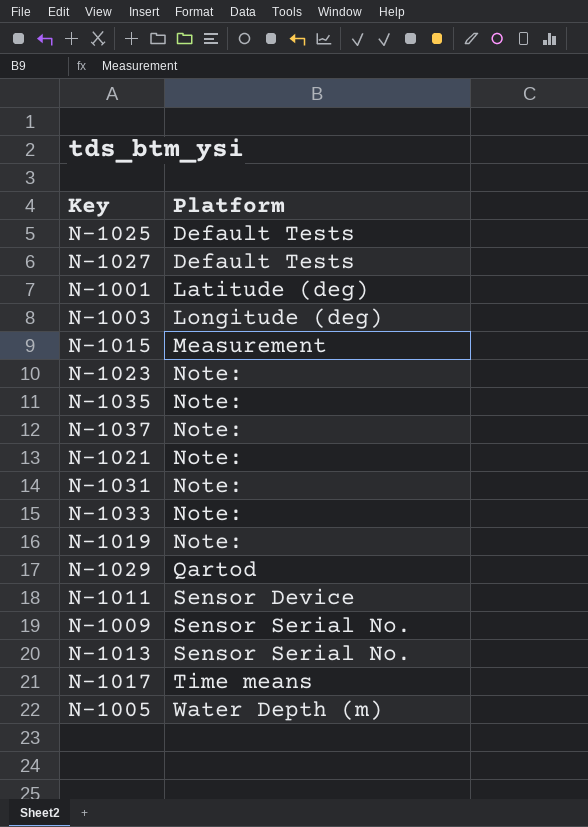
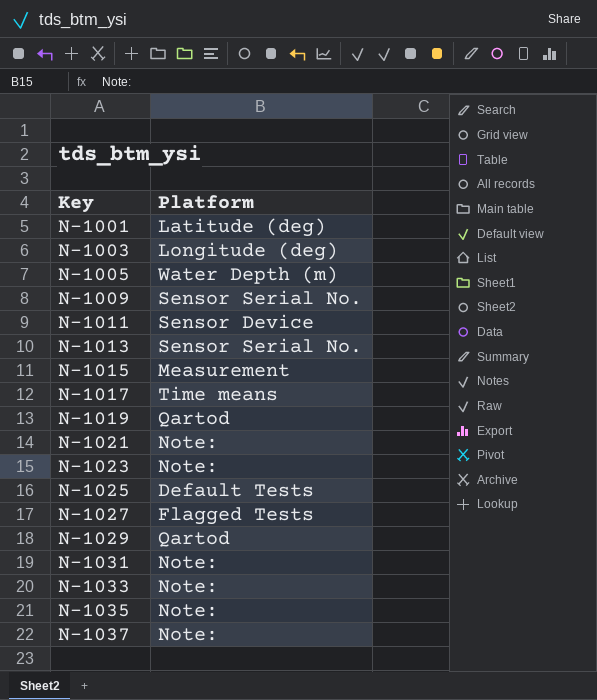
row order: Platform ascending -> Key ascending
N-1019 | Platform: Note: -> Qartod
N-1027 | Platform: Default Tests -> Flagged Tests

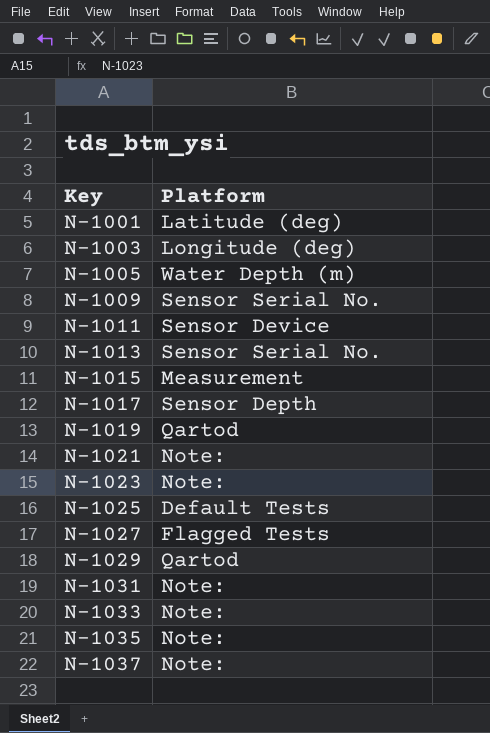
N-1017 | Platform: Time means -> Sensor Depth

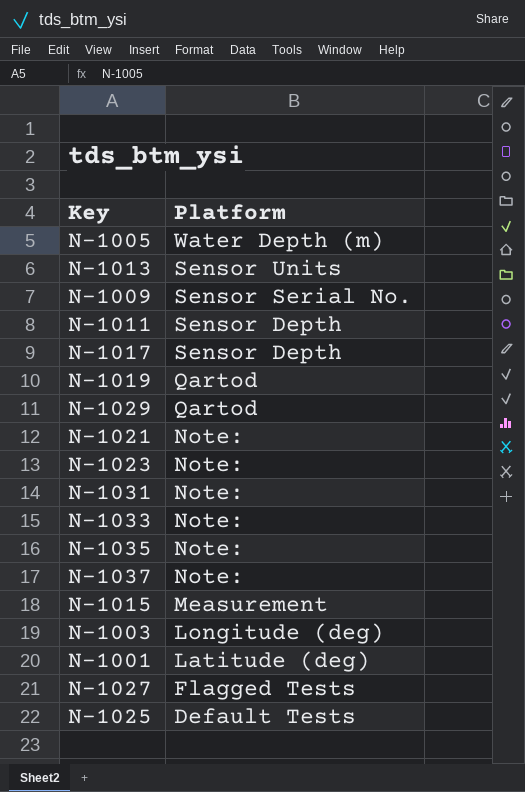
row order: Key ascending -> Platform descending
N-1013 | Platform: Sensor Serial No. -> Sensor Units
N-1011 | Platform: Sensor Device -> Sensor Depth

